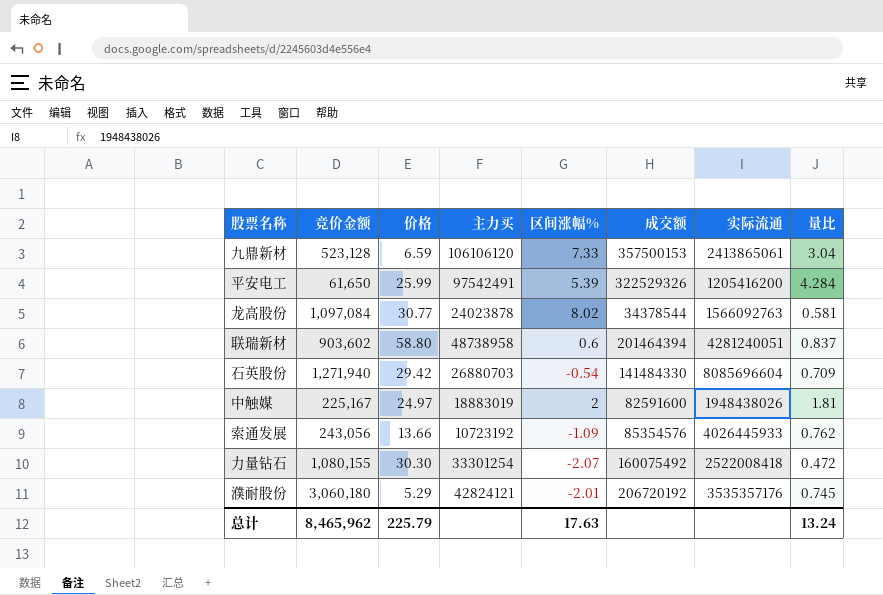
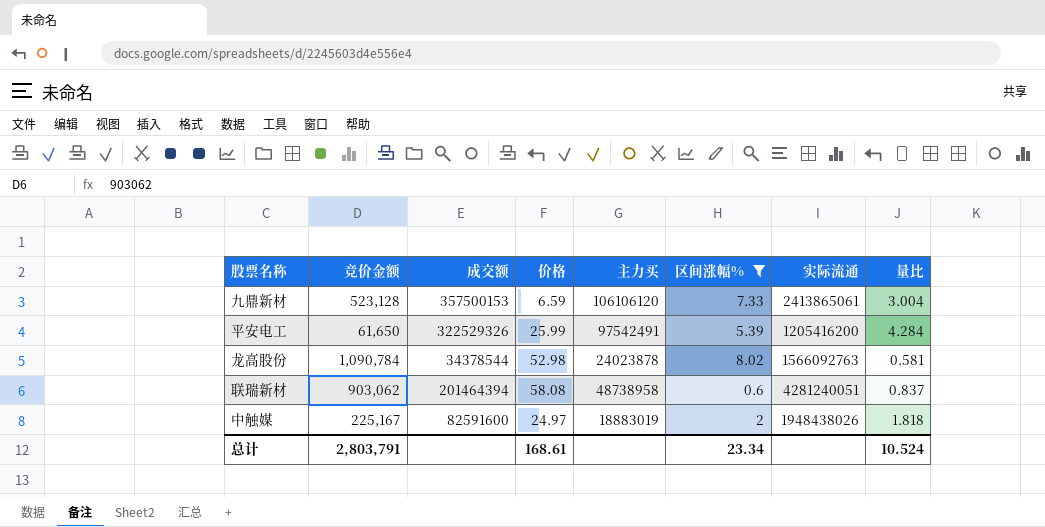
filter: none -> 区间涨幅% >= 0.6
column 成交额 | position: 6 -> 3
九鼎新材 | 量比: 3.04 -> 3.004
龙高股份 | 竞价金额: 1,097,084 -> 1,090,784
龙高股份 | 价格: 30.77 -> 52.98
联瑞新材 | 竞价金额: 903,602 -> 903,062
联瑞新材 | 价格: 58.80 -> 58.08
中触媒 | 量比: 1.81 -> 1.818
总计 | 竞价金额: 8,465,962 -> 2,803,791
总计 | 价格: 225.79 -> 168.61
总计 | 区间涨幅%: 17.63 -> 23.34
总计 | 量比: 13.24 -> 10.524

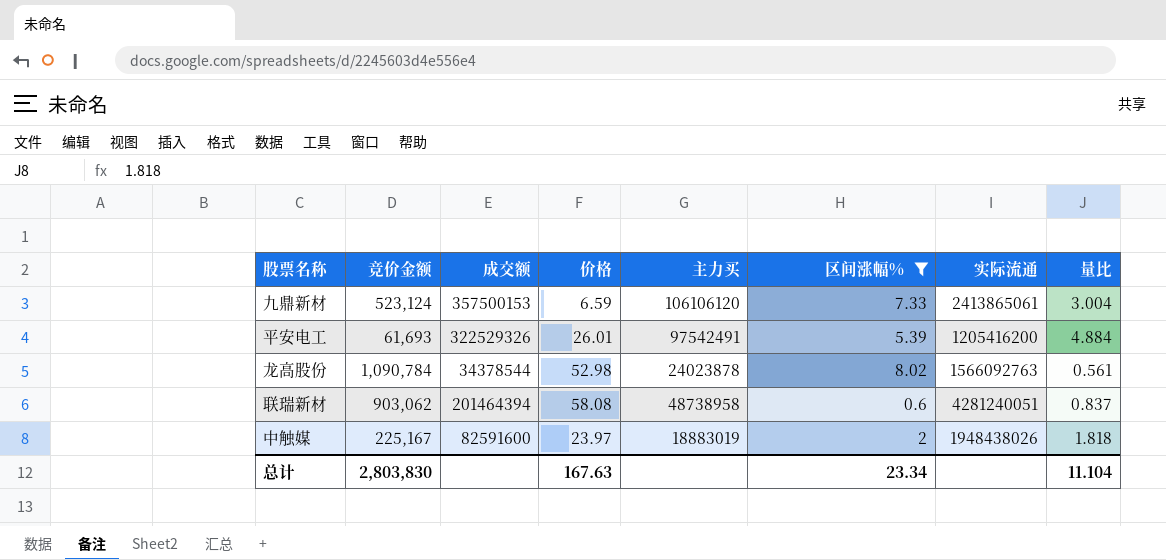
九鼎新材 | 竞价金额: 523,128 -> 523,124
平安电工 | 竞价金额: 61,650 -> 61,693
平安电工 | 价格: 25.99 -> 26.01
平安电工 | 量比: 4.284 -> 4.884
龙高股份 | 量比: 0.581 -> 0.561
中触媒 | 价格: 24.97 -> 23.97
总计 | 竞价金额: 2,803,791 -> 2,803,830
总计 | 价格: 168.61 -> 167.63
总计 | 量比: 10.524 -> 11.104

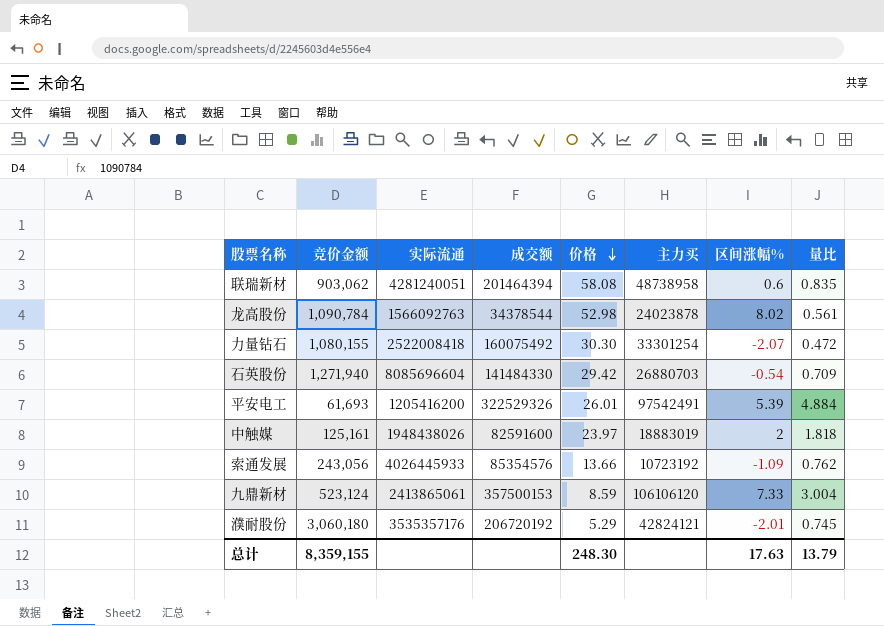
filter: 区间涨幅% >= 0.6 -> none
row order: none -> 价格 descending
column 实际流通 | position: 7 -> 3
联瑞新材 | 量比: 0.837 -> 0.835
中触媒 | 竞价金额: 225,167 -> 125,161
九鼎新材 | 价格: 6.59 -> 8.59
总计 | 竞价金额: 2,803,830 -> 8,359,155
总计 | 价格: 167.63 -> 248.30
总计 | 区间涨幅%: 23.34 -> 17.63
总计 | 量比: 11.104 -> 13.79

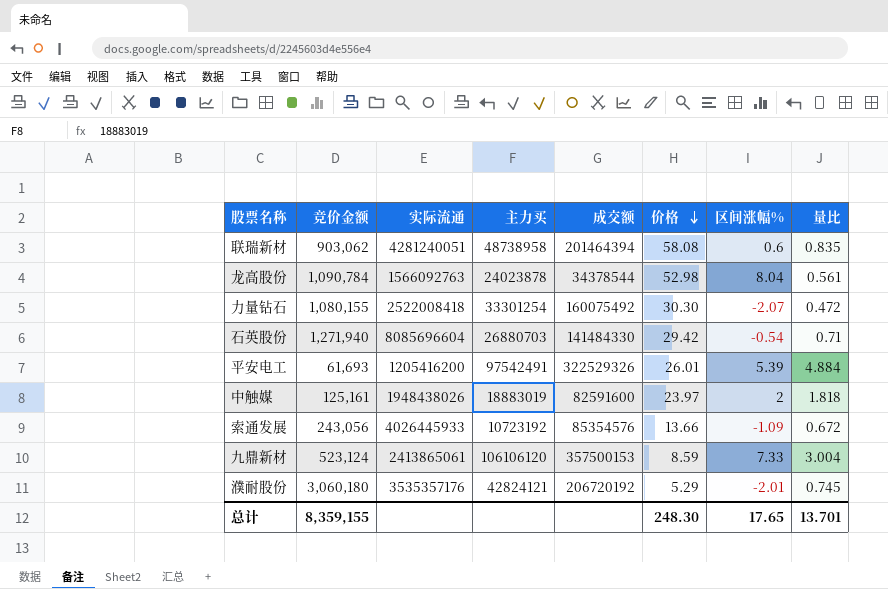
column 主力买 | position: 6 -> 4
龙高股份 | 区间涨幅%: 8.02 -> 8.04
石英股份 | 量比: 0.709 -> 0.71
索通发展 | 量比: 0.762 -> 0.672
总计 | 区间涨幅%: 17.63 -> 17.65
总计 | 量比: 13.79 -> 13.701

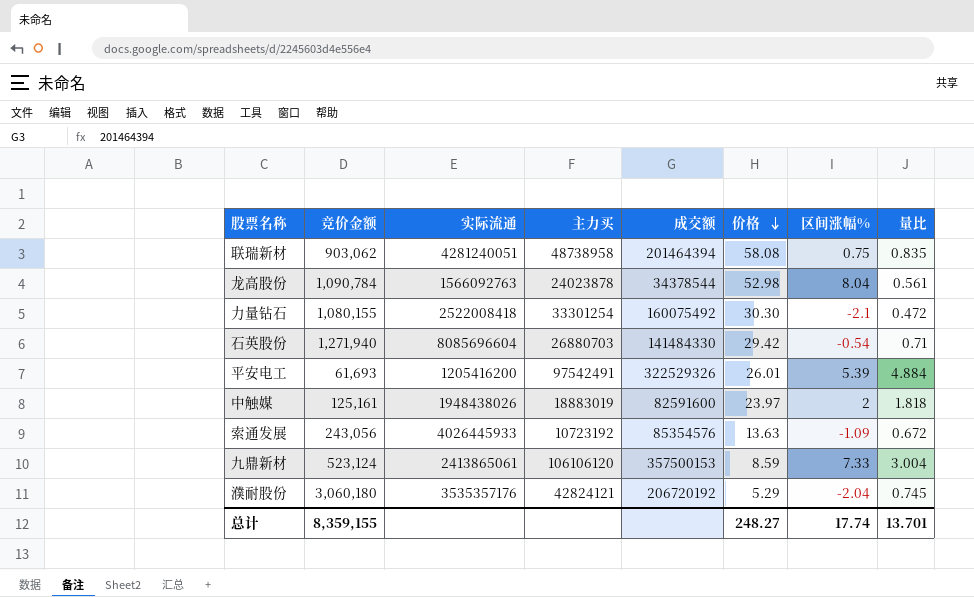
联瑞新材 | 区间涨幅%: 0.6 -> 0.75
力量钻石 | 区间涨幅%: -2.07 -> -2.1
索通发展 | 价格: 13.66 -> 13.63
濮耐股份 | 区间涨幅%: -2.01 -> -2.04
总计 | 价格: 248.30 -> 248.27
总计 | 区间涨幅%: 17.65 -> 17.74

